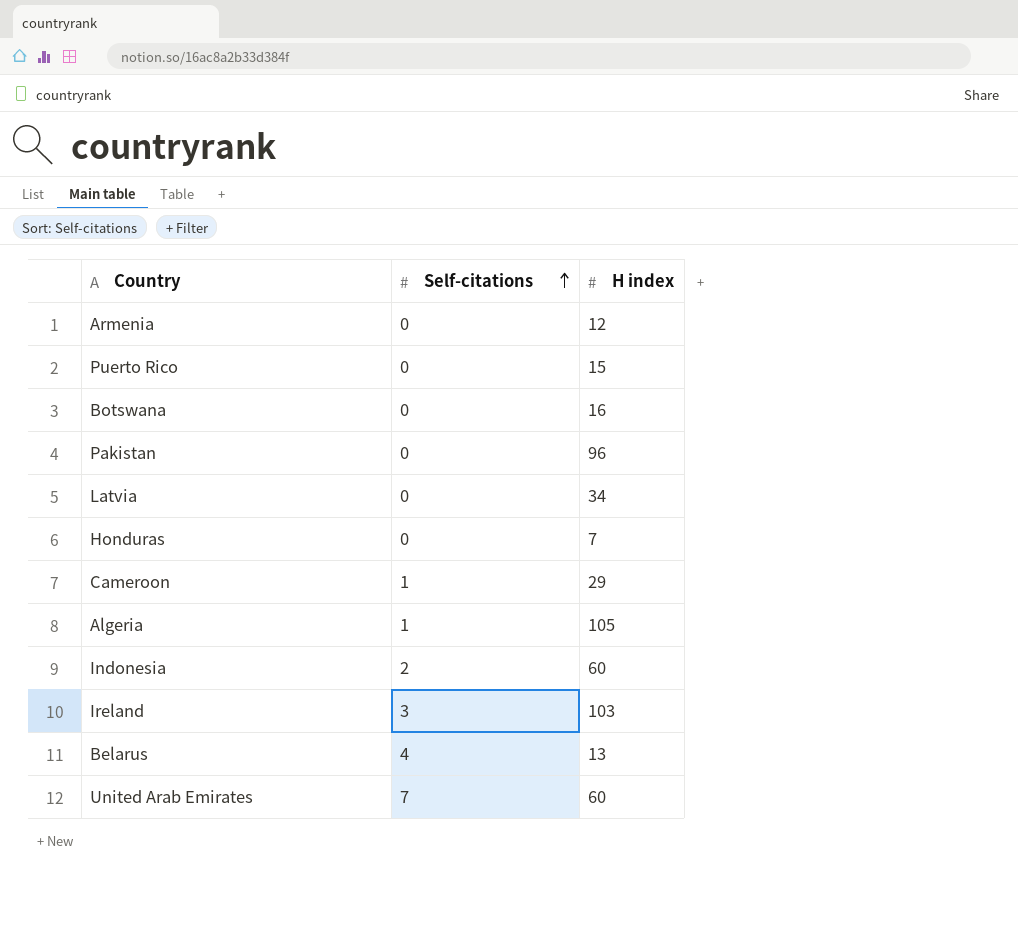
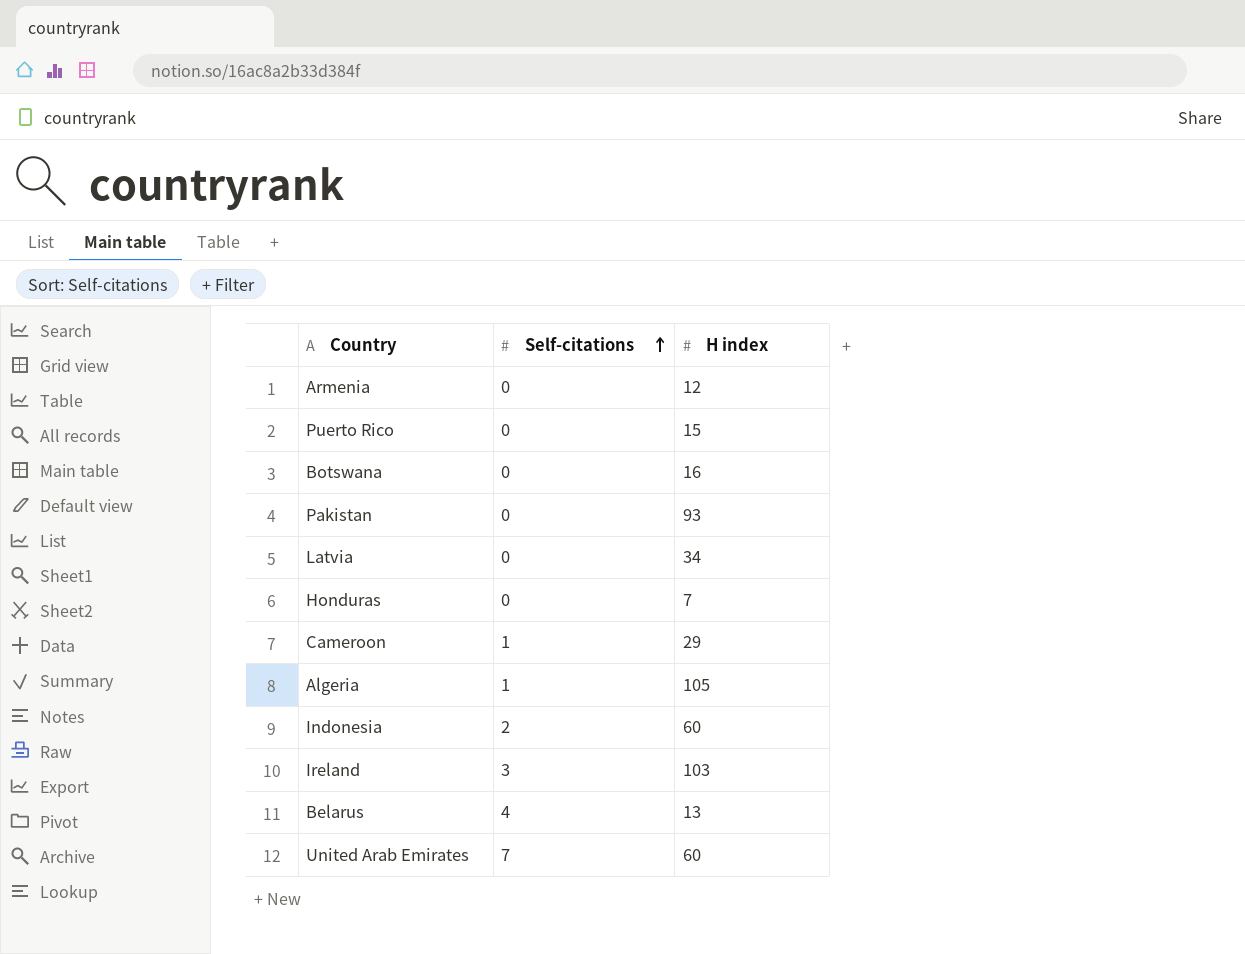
Pakistan | H index: 96 -> 93

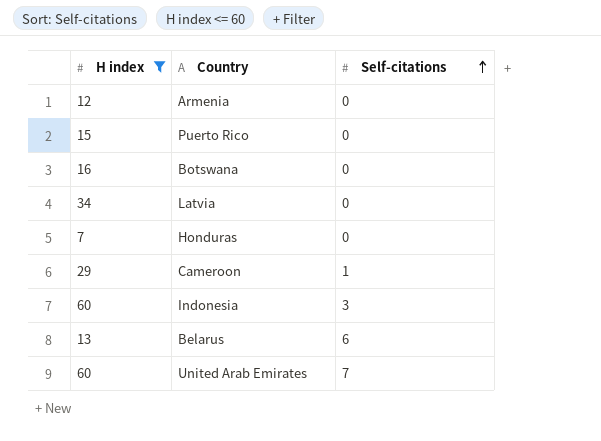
filter: none -> H index <= 60
column H index | position: 3 -> 1
Indonesia | Self-citations: 2 -> 3
Belarus | Self-citations: 4 -> 6

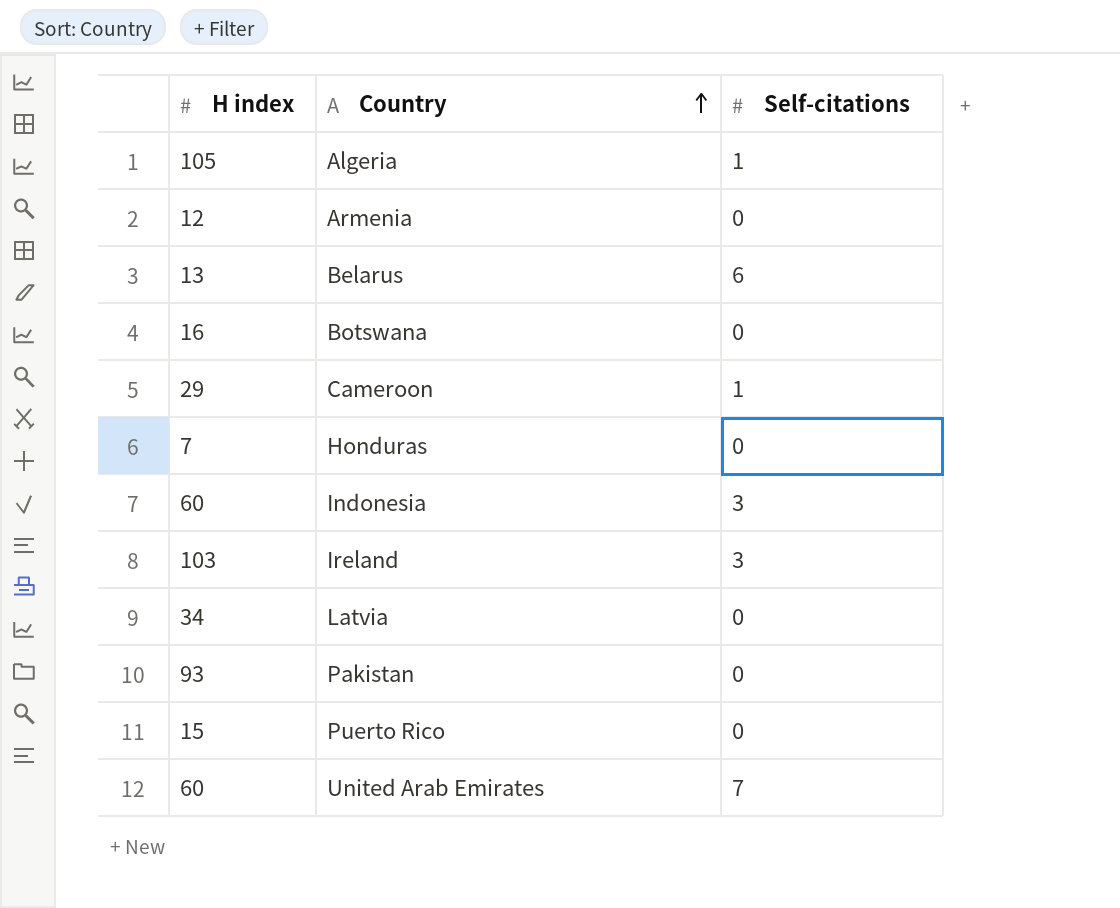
filter: H index <= 60 -> none
row order: Self-citations ascending -> Country ascending

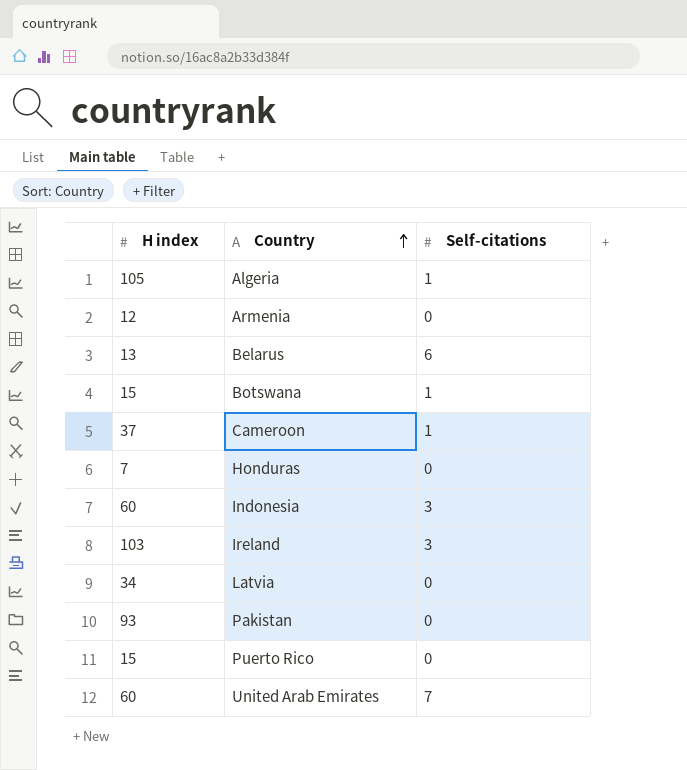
Botswana | H index: 16 -> 15
Botswana | Self-citations: 0 -> 1
Cameroon | H index: 29 -> 37

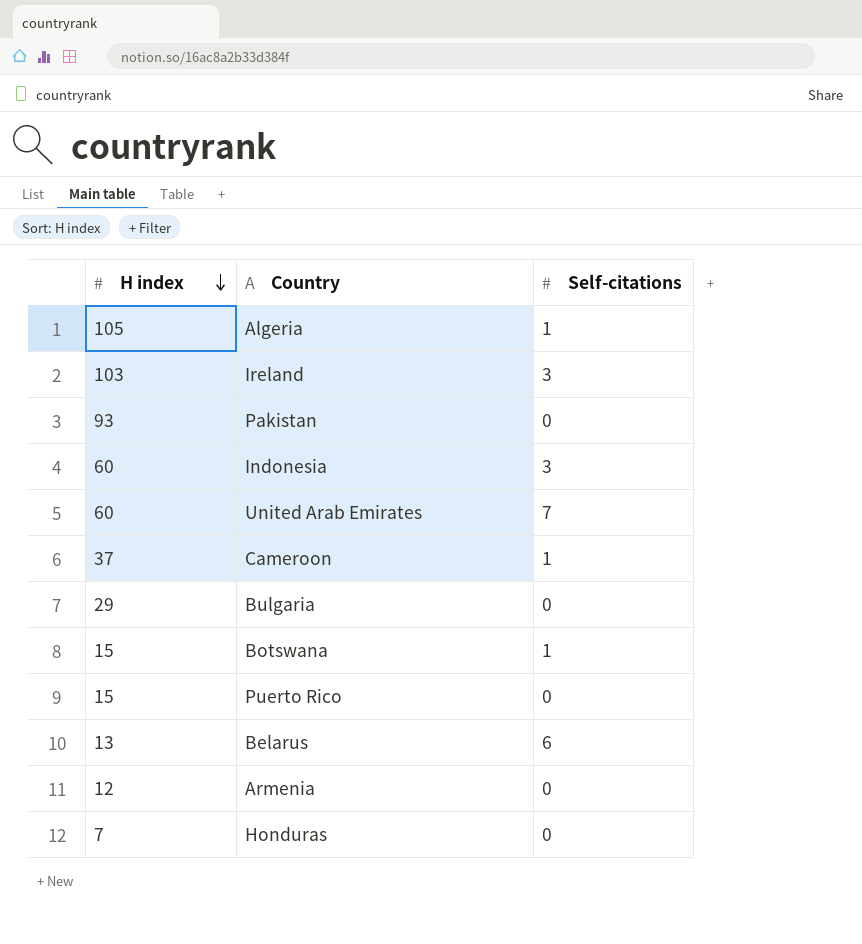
row order: Country ascending -> H index descending
row Latvia: 34 | 0 -> none
row Bulgaria: none -> 29 | 0

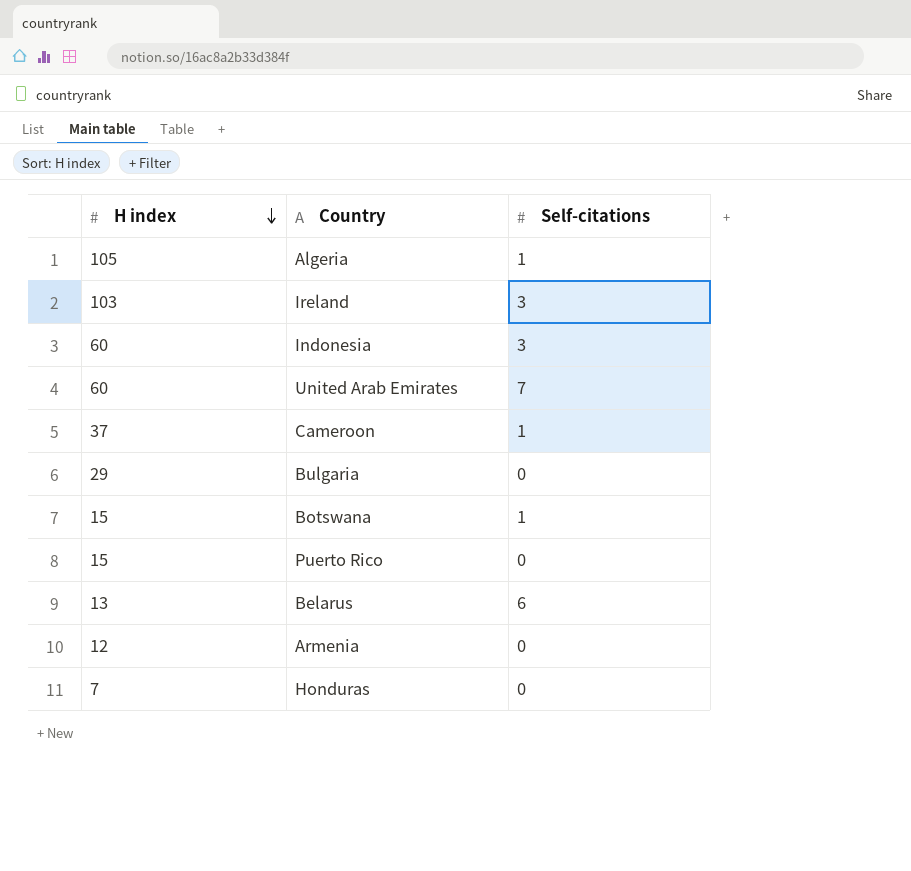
row Pakistan: 93 | 0 -> none

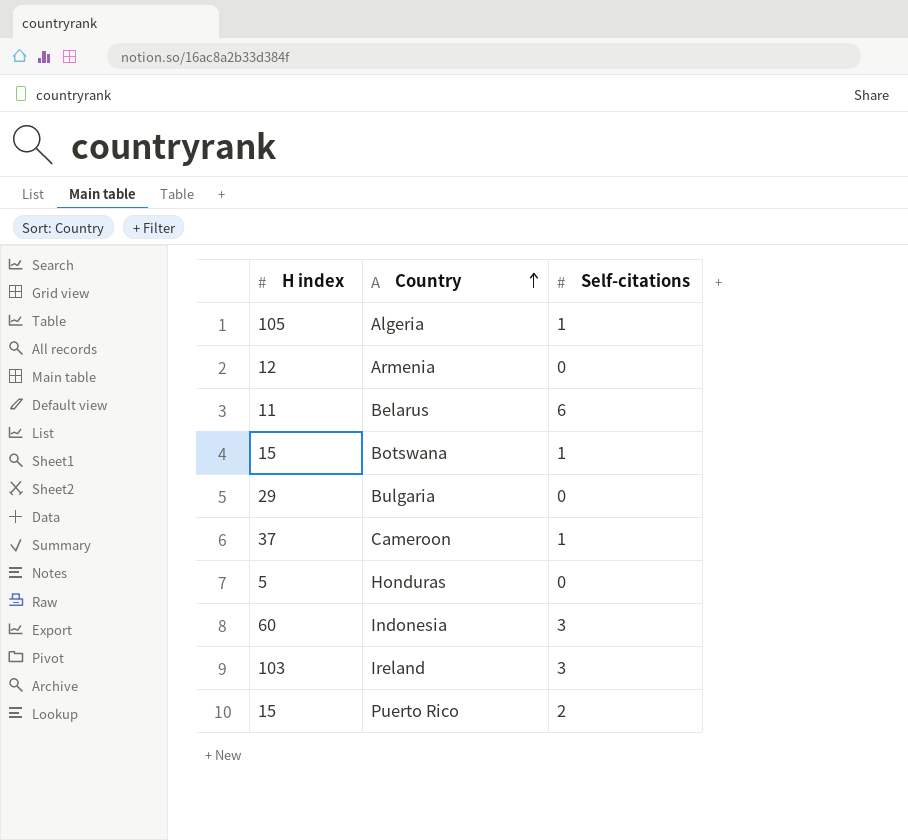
row order: H index descending -> Country ascending
row United Arab Emirates: 60 | 7 -> none
Belarus | H index: 13 -> 11
Honduras | H index: 7 -> 5
Puerto Rico | Self-citations: 0 -> 2

